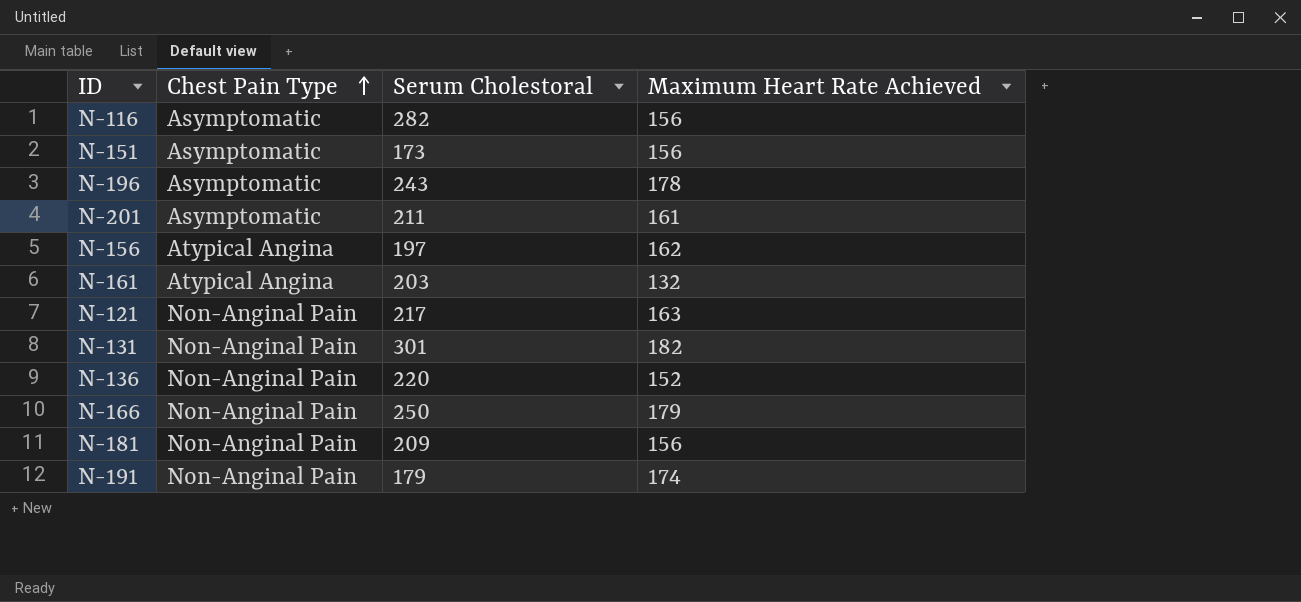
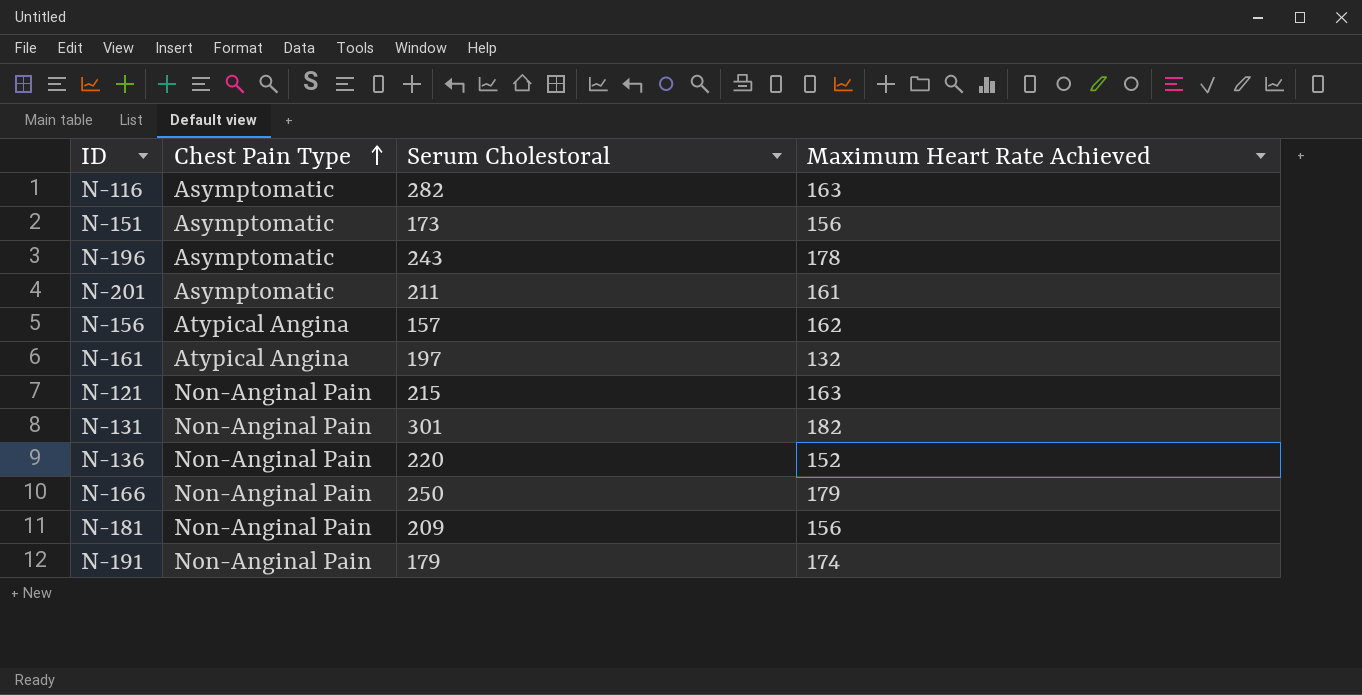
N-116 | Maximum Heart Rate Achieved: 156 -> 163
N-156 | Serum Cholestoral: 197 -> 157
N-161 | Serum Cholestoral: 203 -> 197
N-121 | Serum Cholestoral: 217 -> 215

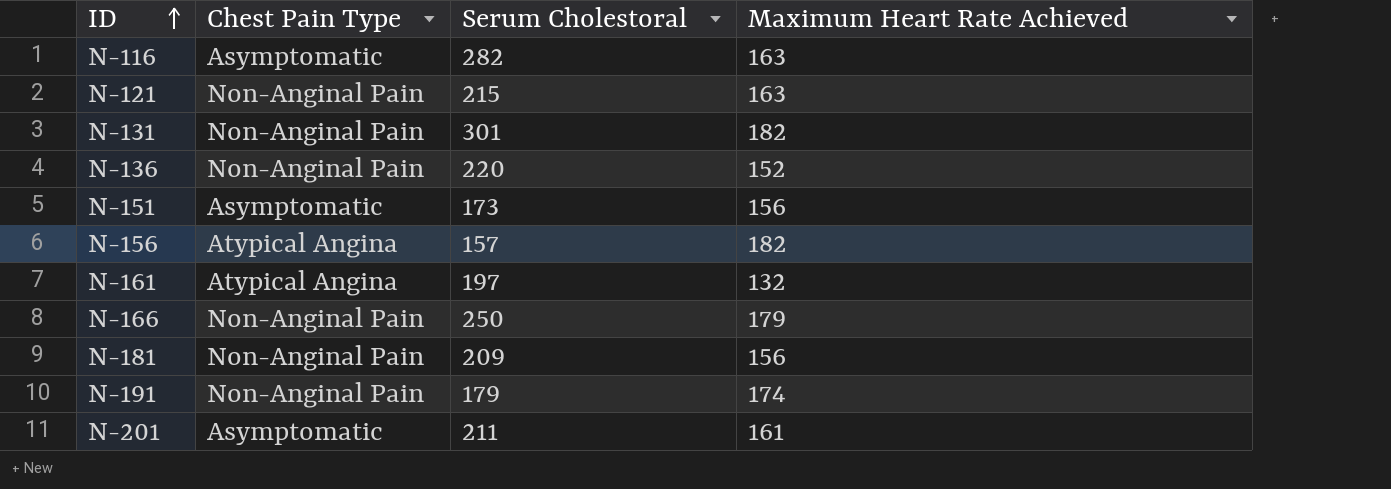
row order: Chest Pain Type ascending -> ID ascending
row N-196: Asymptomatic | 243 | 178 -> none
N-156 | Maximum Heart Rate Achieved: 162 -> 182

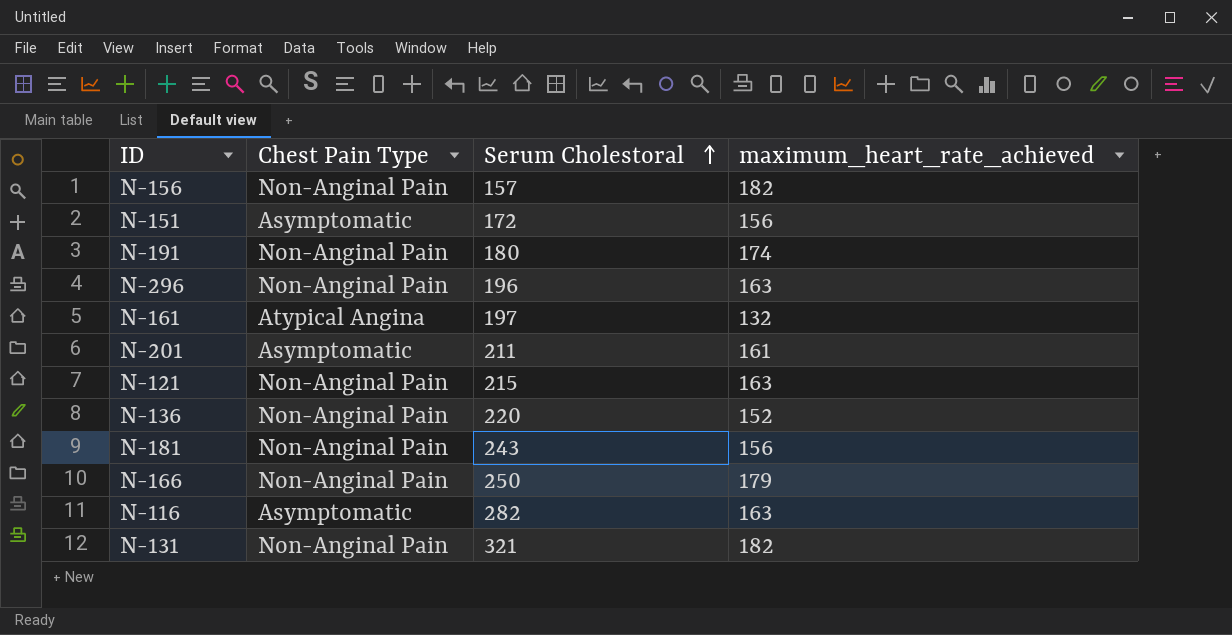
row order: ID ascending -> Serum Cholestoral ascending
column name: Maximum Heart Rate Achieved -> maximum_heart_rate_achieved
N-156 | Chest Pain Type: Atypical Angina -> Non-Anginal Pain
N-151 | Serum Cholestoral: 173 -> 172
N-191 | Serum Cholestoral: 179 -> 180
row N-296: none -> Non-Anginal Pain | 196 | 163
N-181 | Serum Cholestoral: 209 -> 243
N-131 | Serum Cholestoral: 301 -> 321

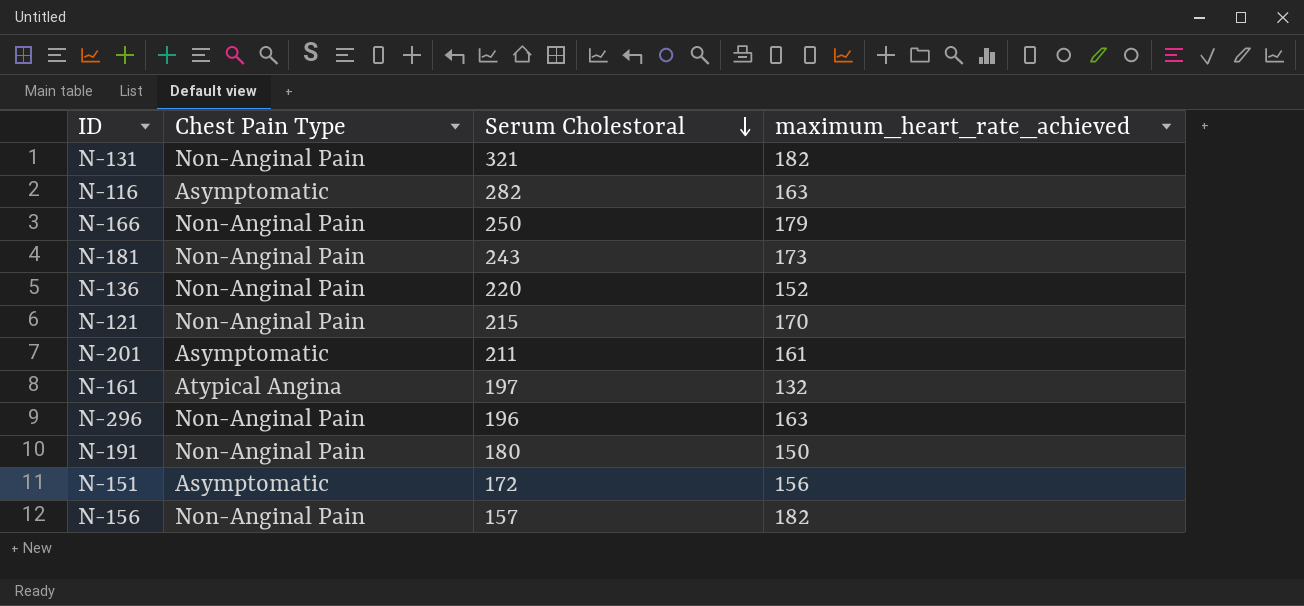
row order: Serum Cholestoral ascending -> Serum Cholestoral descending
N-181 | maximum_heart_rate_achieved: 156 -> 173
N-121 | maximum_heart_rate_achieved: 163 -> 170
N-191 | maximum_heart_rate_achieved: 174 -> 150

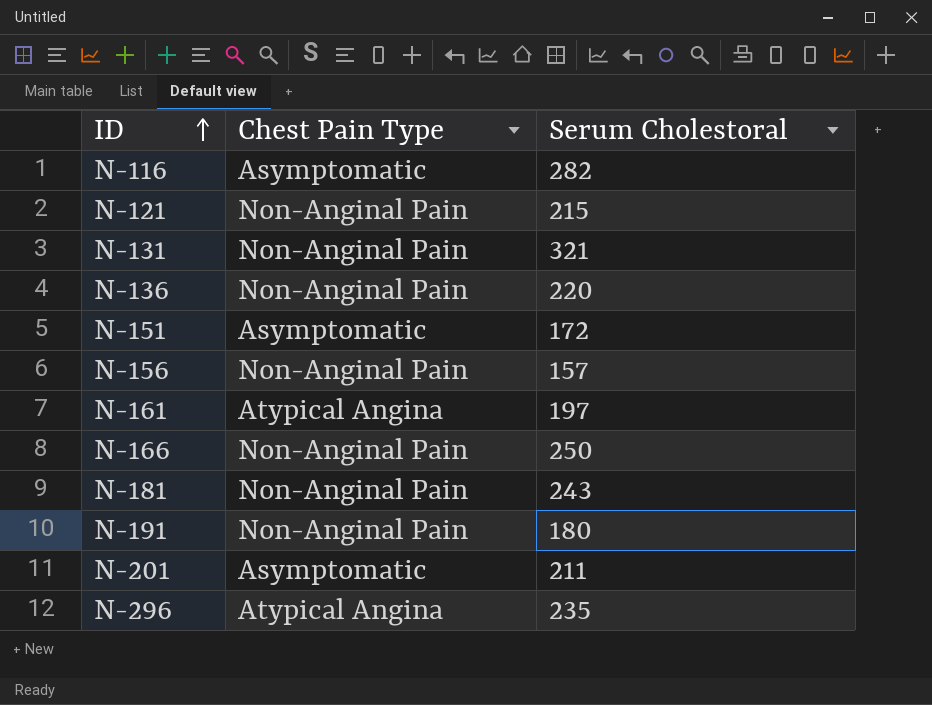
row order: Serum Cholestoral descending -> ID ascending
column maximum_heart_rate_achieved | position: 4 -> none
N-296 | Chest Pain Type: Non-Anginal Pain -> Atypical Angina
N-296 | Serum Cholestoral: 196 -> 235

